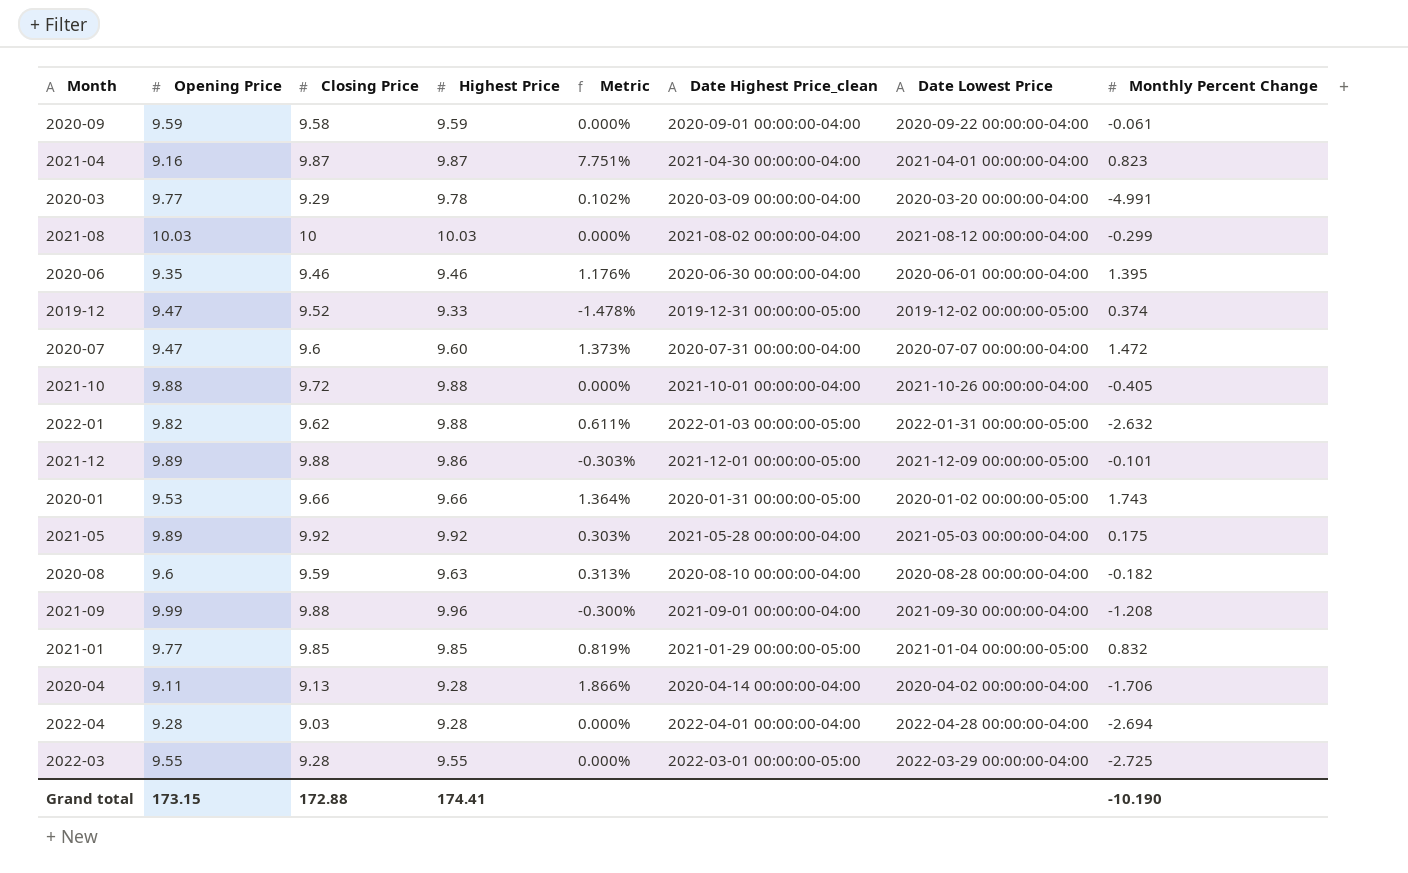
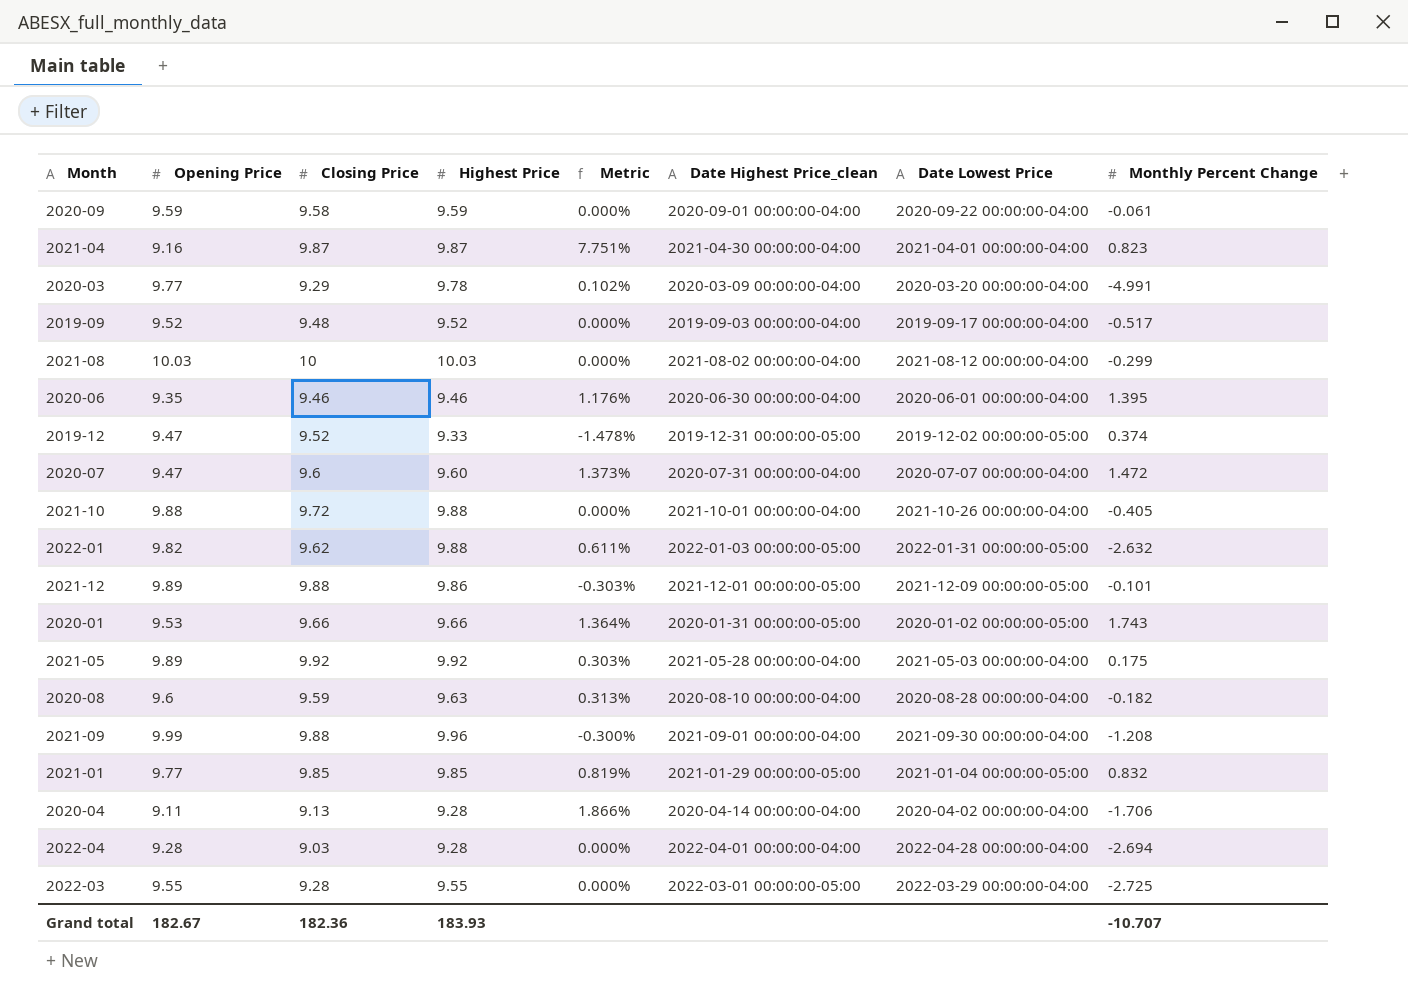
row 2019-09: none -> 9.52 | 9.48 | 9.52 | 0.000% | 2019-09-03 00:00:00-04:00 | 2019-09-17 00:00:00-04:00 | -0.517
Grand total | Opening Price: 173.15 -> 182.67
Grand total | Closing Price: 172.88 -> 182.36
Grand total | Highest Price: 174.41 -> 183.93
Grand total | Monthly Percent Change: -10.190 -> -10.707

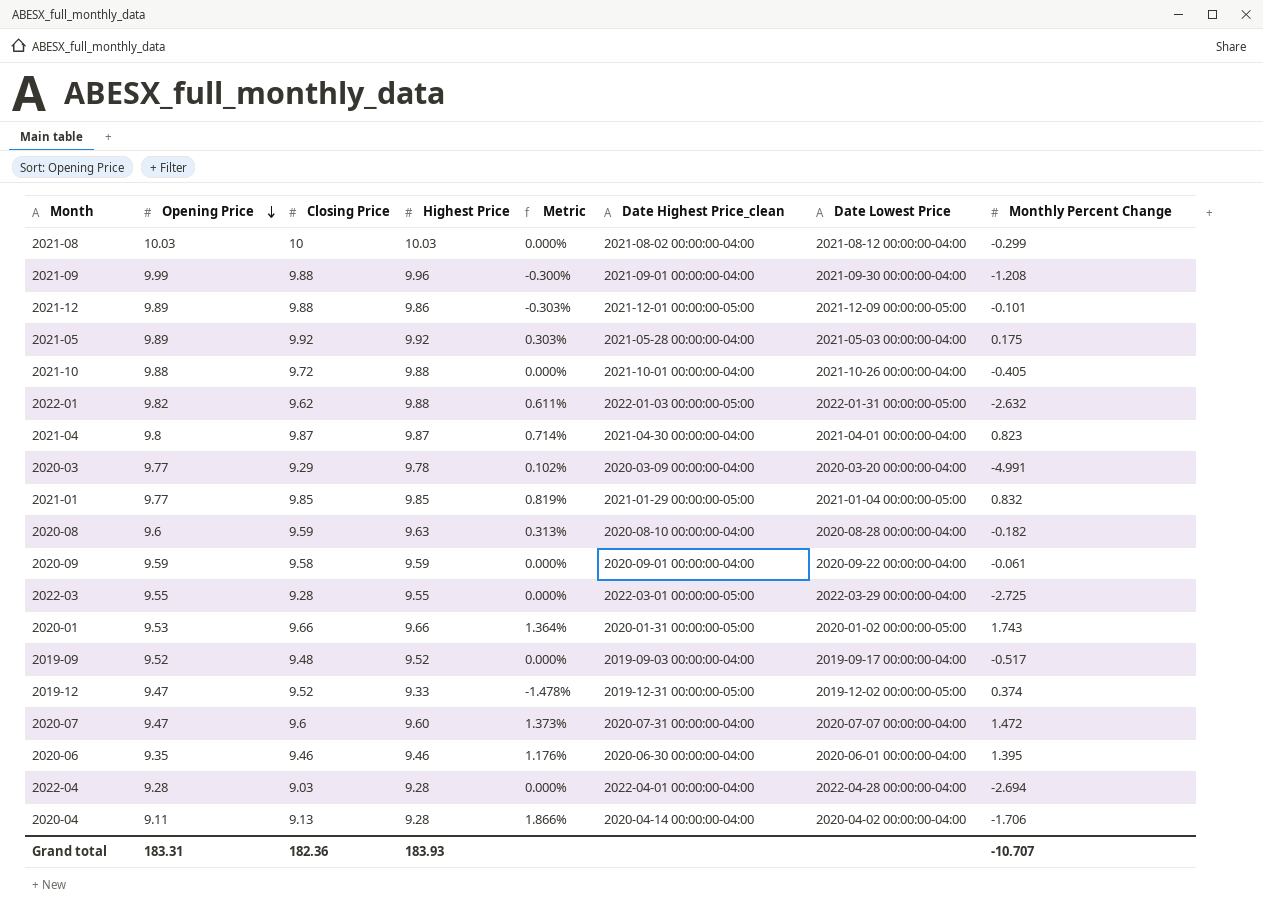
row order: none -> Opening Price descending
2021-04 | Opening Price: 9.16 -> 9.8
2021-04 | Metric: 7.751% -> 0.714%
Grand total | Opening Price: 182.67 -> 183.31

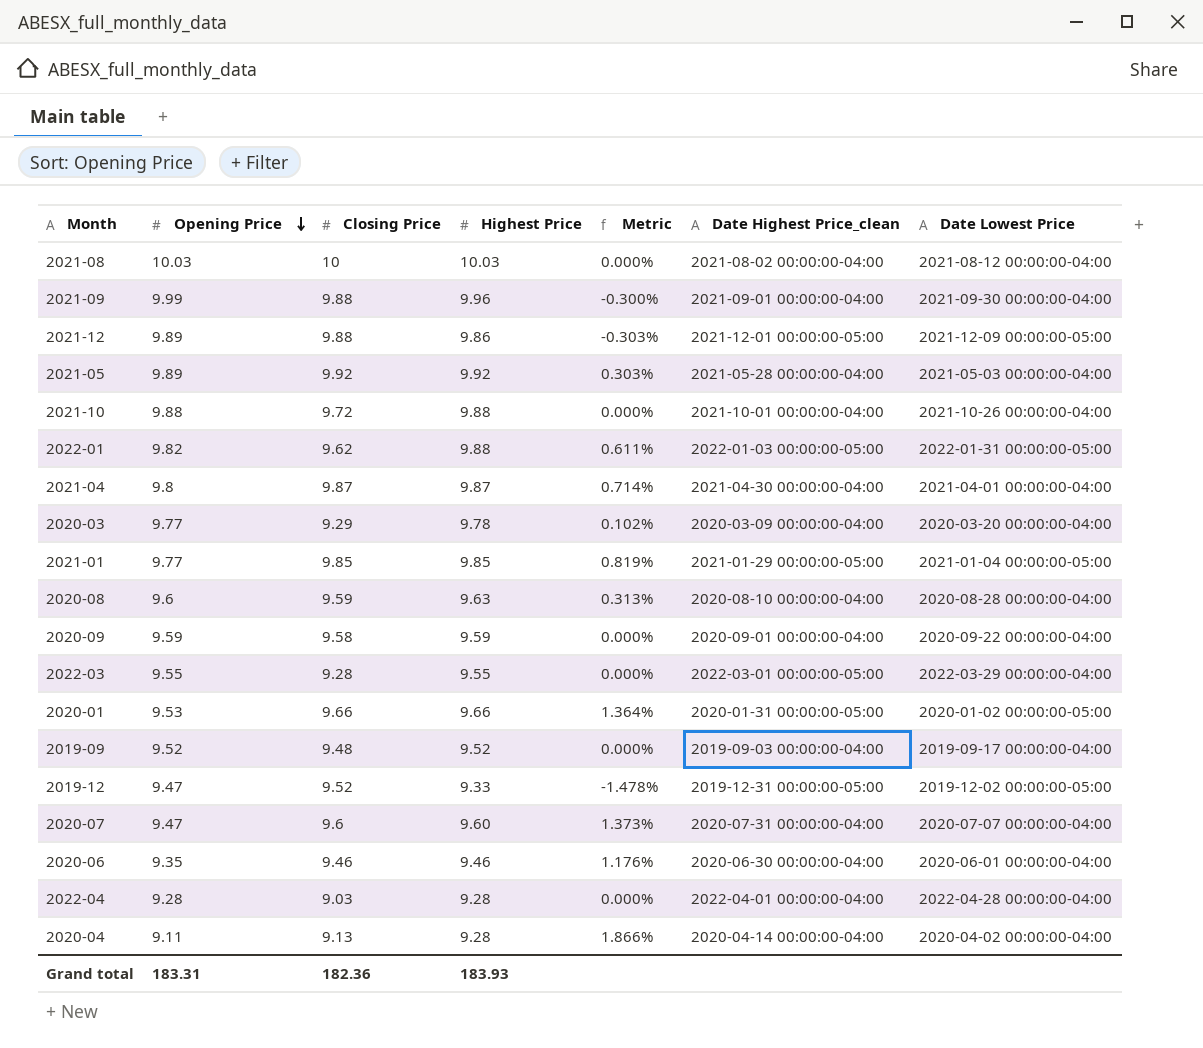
column Monthly Percent Change | position: 8 -> none

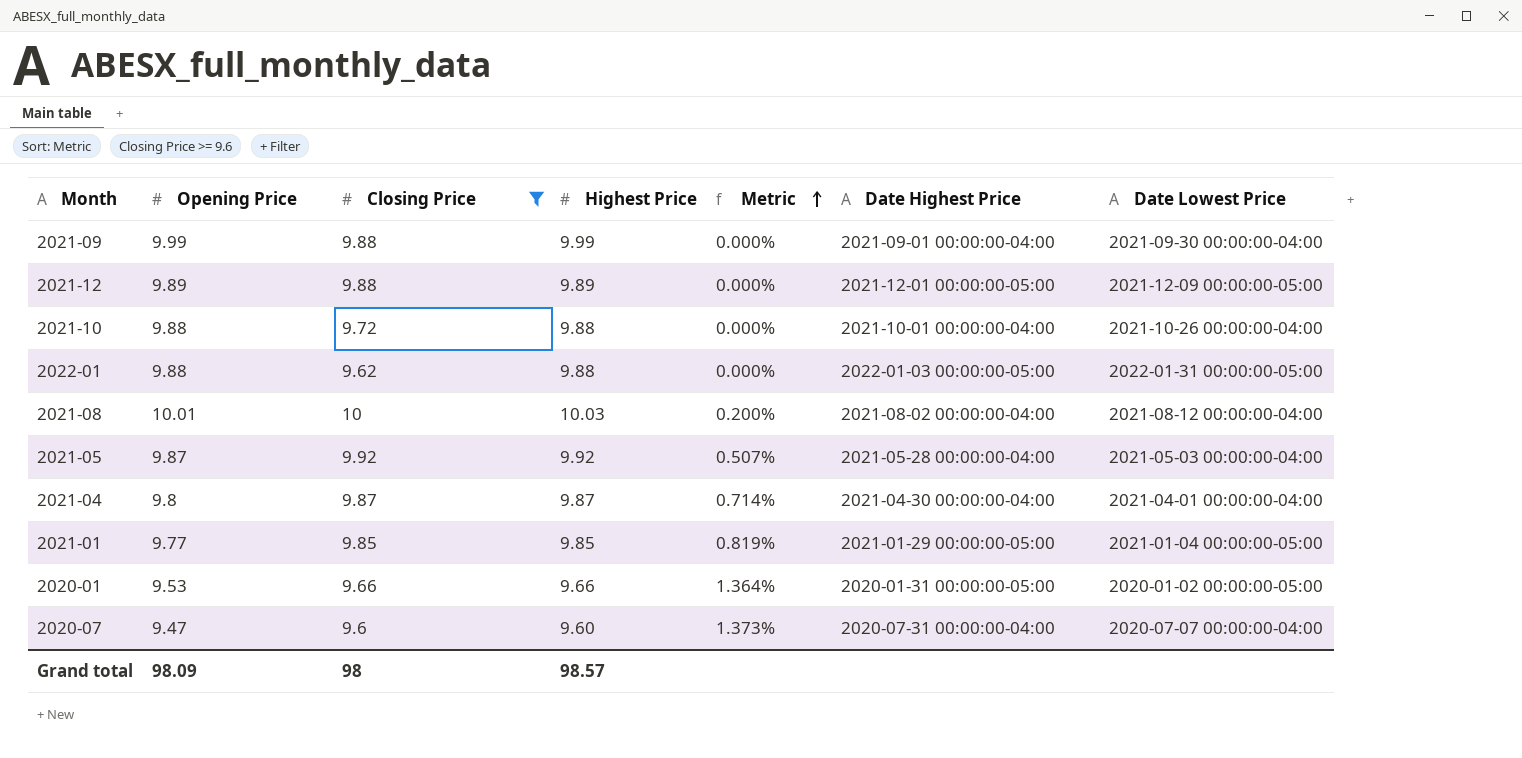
filter: none -> Closing Price >= 9.6
row order: Opening Price descending -> Metric ascending
column name: Date Highest Price_clean -> Date Highest Price
2021-09 | Highest Price: 9.96 -> 9.99
2021-09 | Metric: -0.300% -> 0.000%
2021-12 | Highest Price: 9.86 -> 9.89
2021-12 | Metric: -0.303% -> 0.000%
2022-01 | Opening Price: 9.82 -> 9.88
2022-01 | Metric: 0.611% -> 0.000%
2021-08 | Opening Price: 10.03 -> 10.01
2021-08 | Metric: 0.000% -> 0.200%
2021-05 | Opening Price: 9.89 -> 9.87
2021-05 | Metric: 0.303% -> 0.507%
Grand total | Opening Price: 183.31 -> 98.09
Grand total | Closing Price: 182.36 -> 98
Grand total | Highest Price: 183.93 -> 98.57

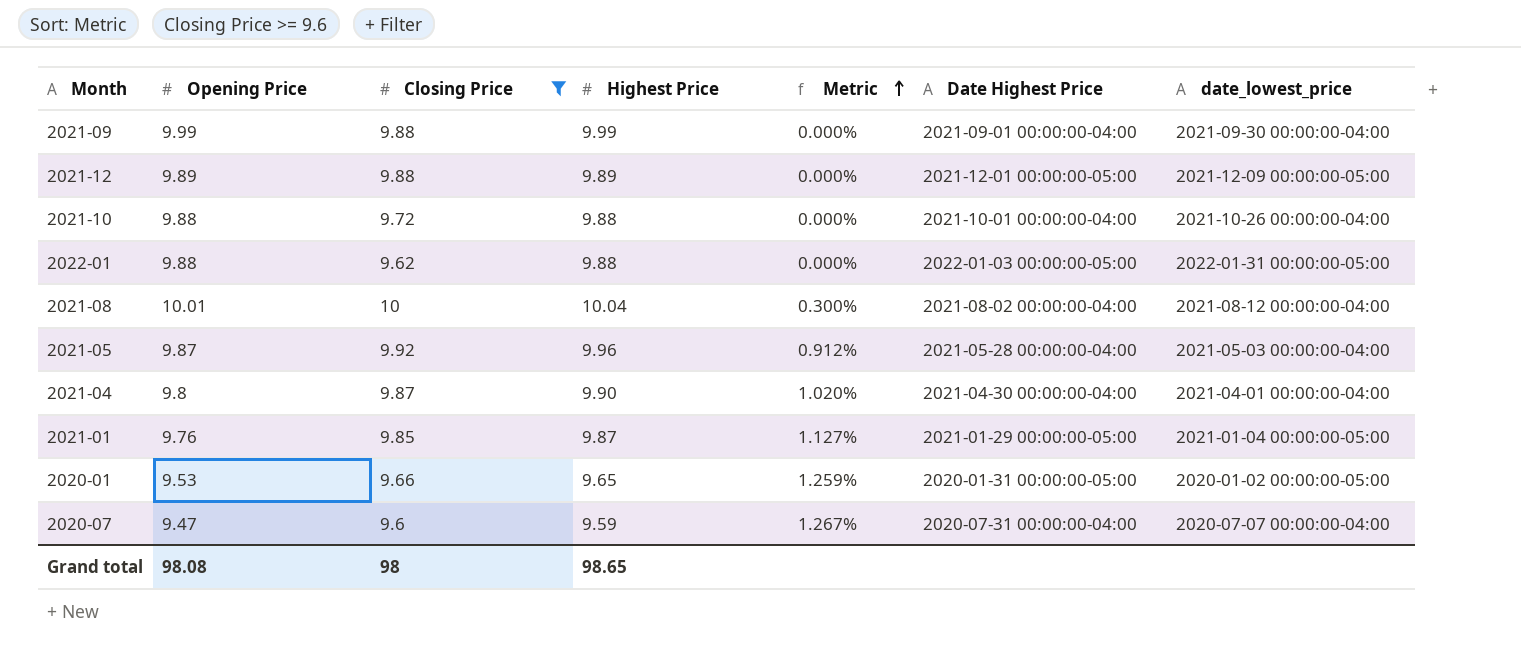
column name: Date Lowest Price -> date_lowest_price
2021-08 | Highest Price: 10.03 -> 10.04
2021-08 | Metric: 0.200% -> 0.300%
2021-05 | Highest Price: 9.92 -> 9.96
2021-05 | Metric: 0.507% -> 0.912%
2021-04 | Highest Price: 9.87 -> 9.90
2021-04 | Metric: 0.714% -> 1.020%
2021-01 | Opening Price: 9.77 -> 9.76
2021-01 | Highest Price: 9.85 -> 9.87
2021-01 | Metric: 0.819% -> 1.127%
2020-01 | Highest Price: 9.66 -> 9.65
2020-01 | Metric: 1.364% -> 1.259%
2020-07 | Highest Price: 9.60 -> 9.59
2020-07 | Metric: 1.373% -> 1.267%
Grand total | Opening Price: 98.09 -> 98.08
Grand total | Highest Price: 98.57 -> 98.65

